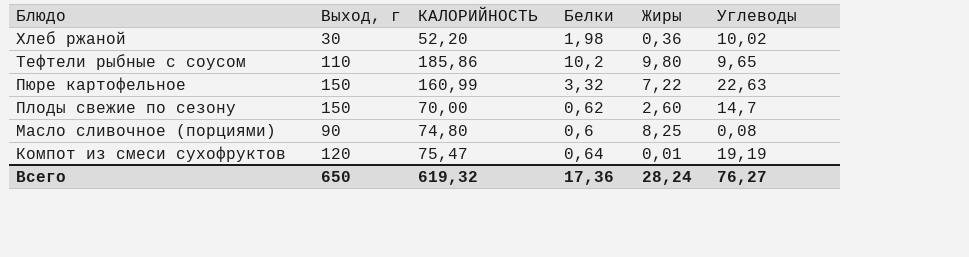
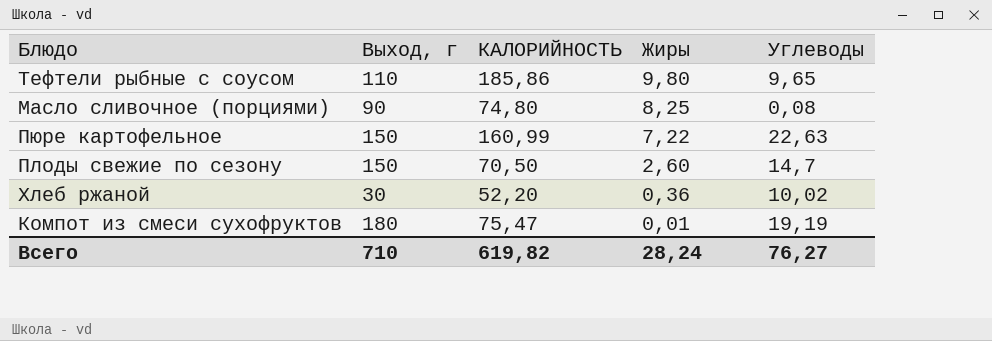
row order: Блюдо descending -> Жиры descending
column Белки | position: 4 -> none
Плоды свежие по сезону | КАЛОРИЙНОСТЬ: 70,00 -> 70,50
Компот из смеси сухофруктов | Выход, г: 120 -> 180
Всего | Выход, г: 650 -> 710
Всего | КАЛОРИЙНОСТЬ: 619,32 -> 619,82

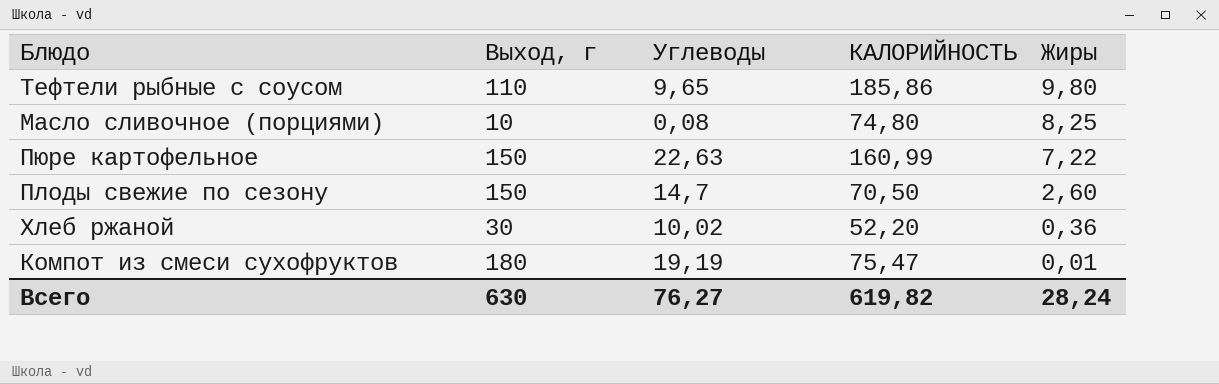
column Углеводы | position: 5 -> 3
Масло сливочное (порциями) | Выход, г: 90 -> 10
Всего | Выход, г: 710 -> 630

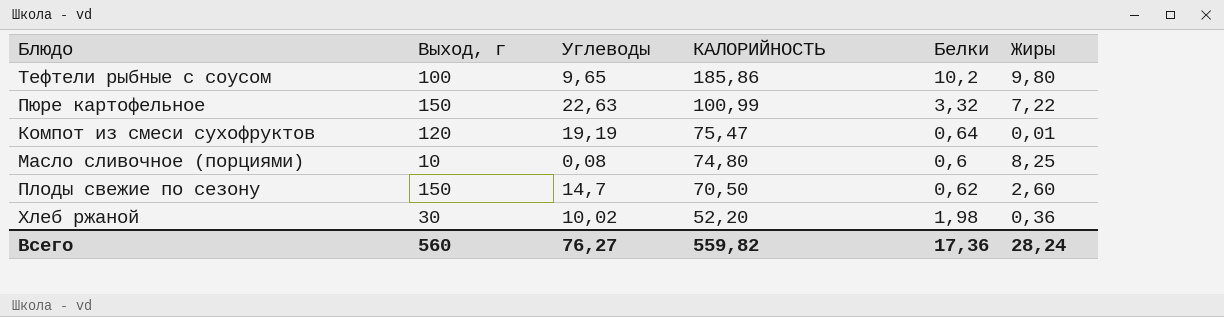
row order: Жиры descending -> КАЛОРИЙНОСТЬ descending
column Белки | position: none -> 5
Тефтели рыбные с соусом | Выход, г: 110 -> 100
Пюре картофельное | КАЛОРИЙНОСТЬ: 160,99 -> 100,99
Компот из смеси сухофруктов | Выход, г: 180 -> 120
Всего | Выход, г: 630 -> 560
Всего | КАЛОРИЙНОСТЬ: 619,82 -> 559,82

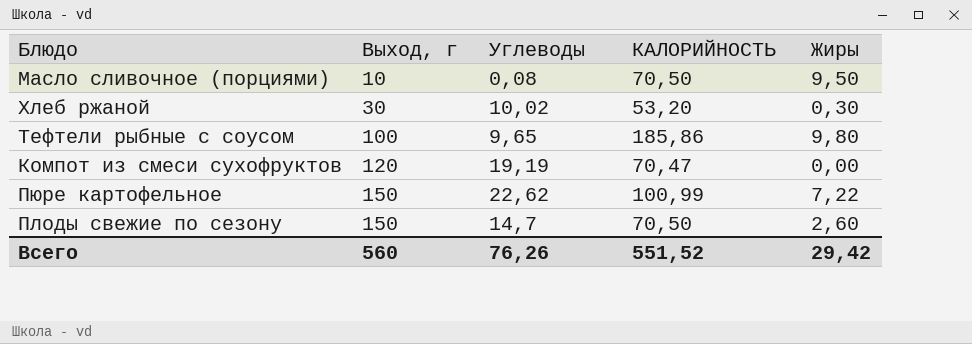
row order: КАЛОРИЙНОСТЬ descending -> Выход, г ascending
column Белки | position: 5 -> none
Масло сливочное (порциями) | КАЛОРИЙНОСТЬ: 74,80 -> 70,50
Масло сливочное (порциями) | Жиры: 8,25 -> 9,50
Хлеб ржаной | КАЛОРИЙНОСТЬ: 52,20 -> 53,20
Хлеб ржаной | Жиры: 0,36 -> 0,30
Компот из смеси сухофруктов | КАЛОРИЙНОСТЬ: 75,47 -> 70,47
Компот из смеси сухофруктов | Жиры: 0,01 -> 0,00
Пюре картофельное | Углеводы: 22,63 -> 22,62
Всего | Углеводы: 76,27 -> 76,26
Всего | КАЛОРИЙНОСТЬ: 559,82 -> 551,52
Всего | Жиры: 28,24 -> 29,42

